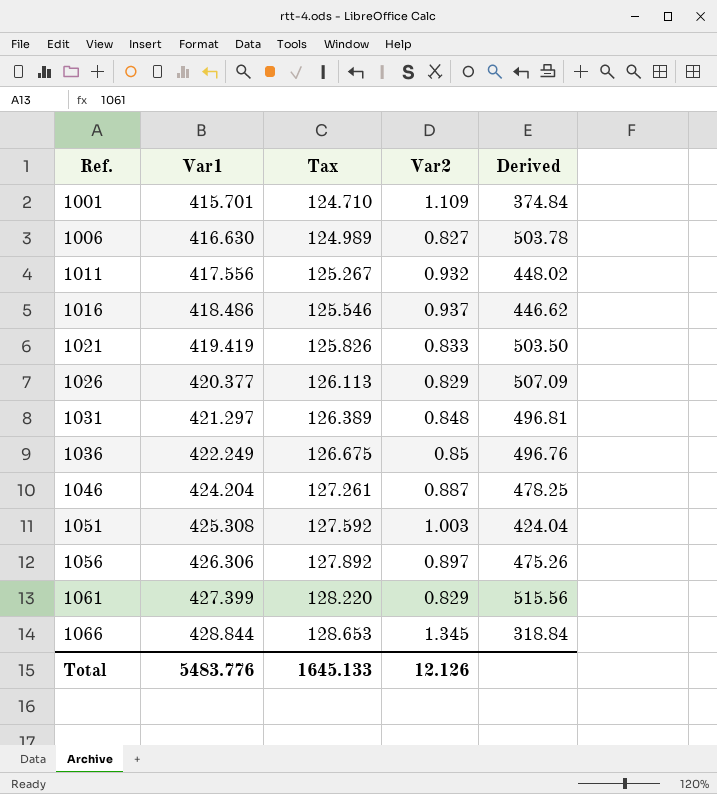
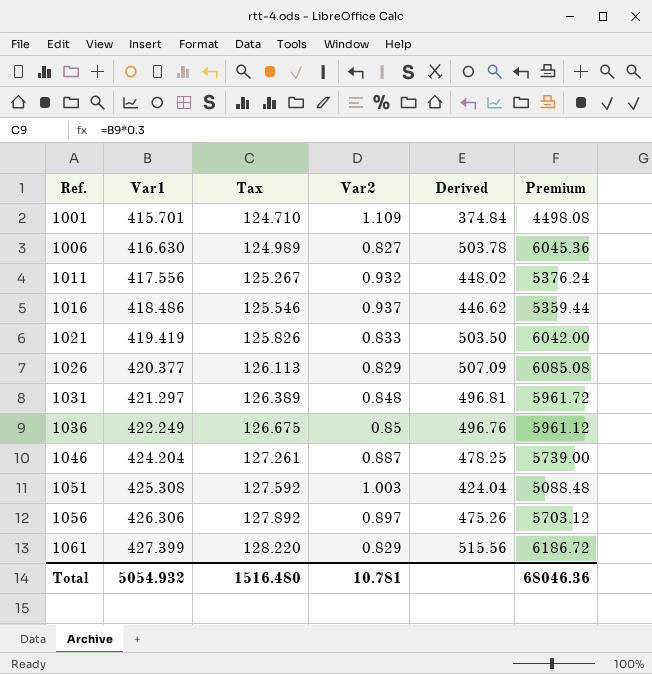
column Premium | formula: none -> [Derived] * 12
row 1066: 428.844 | 128.653 | 1.345 | 318.84 -> none
Total | Var1: 5483.776 -> 5054.932
Total | Tax: 1645.133 -> 1516.480
Total | Var2: 12.126 -> 10.781

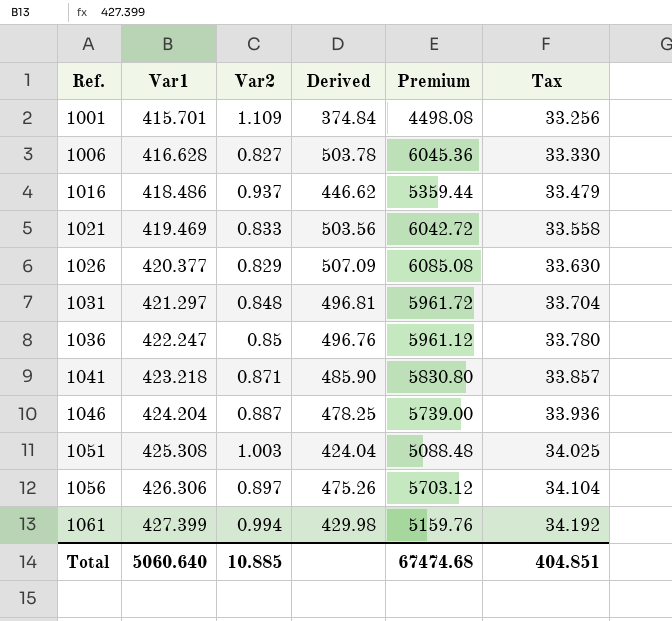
column Tax | formula: [Var1] * 0.3 -> [Var1] * 0.08
column Tax | position: 3 -> 6
row 1011: 417.556 | 125.267 | 0.932 | 448.02 | 5376.24 -> none
1006 | Var1: 416.630 -> 416.628
1021 | Var1: 419.419 -> 419.469
1021 | Derived: 503.50 -> 503.56
1021 | Premium: 6042.00 -> 6042.72
1036 | Var1: 422.249 -> 422.247
row 1041: none -> 423.218 | 0.871 | 485.90 | 5830.80 | 33.857
1061 | Var2: 0.829 -> 0.994
1061 | Derived: 515.56 -> 429.98
1061 | Premium: 6186.72 -> 5159.76
Total | Var1: 5054.932 -> 5060.640
Total | Var2: 10.781 -> 10.885
Total | Premium: 68046.36 -> 67474.68
Total | Tax: 1516.480 -> 404.851

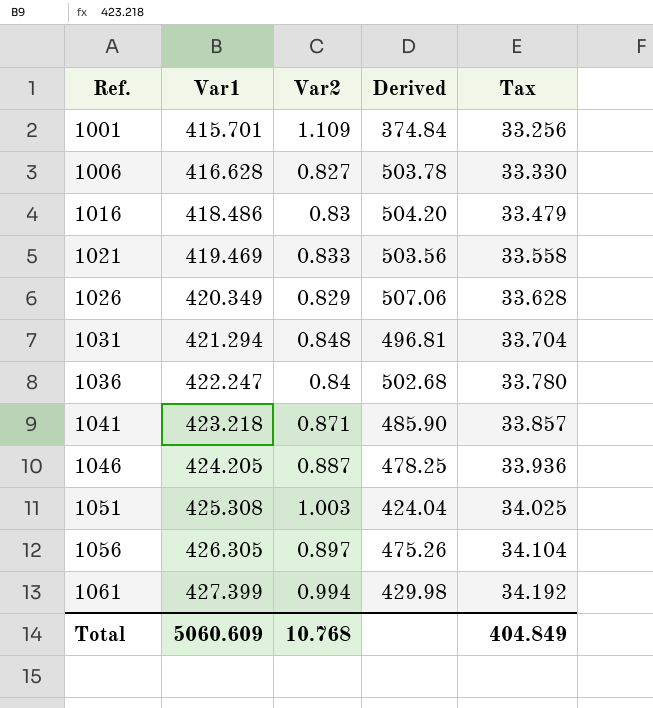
column Premium | formula: [Derived] * 12 -> none
1016 | Var2: 0.937 -> 0.83
1016 | Derived: 446.62 -> 504.20
1026 | Var1: 420.377 -> 420.349
1026 | Derived: 507.09 -> 507.06
1026 | Tax: 33.630 -> 33.628
1031 | Var1: 421.297 -> 421.294
1036 | Var2: 0.85 -> 0.84
1036 | Derived: 496.76 -> 502.68
1046 | Var1: 424.204 -> 424.205
1056 | Var1: 426.306 -> 426.305
Total | Var1: 5060.640 -> 5060.609
Total | Var2: 10.885 -> 10.768
Total | Tax: 404.851 -> 404.849

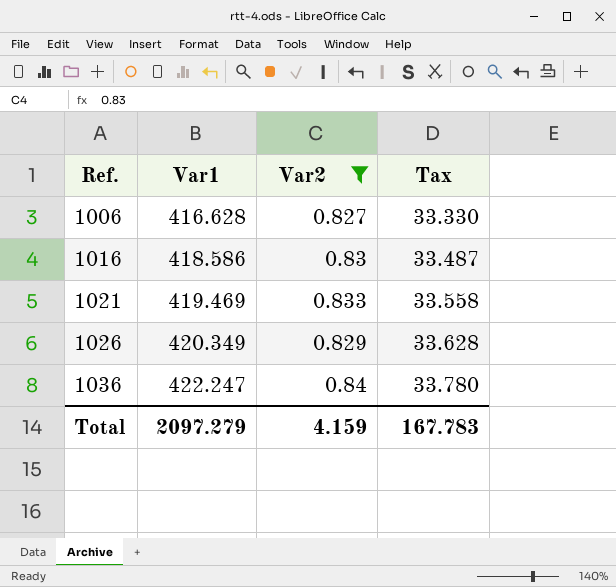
filter: none -> Var2 <= 0.84
column Derived | formula: [Var1] / [Var2] -> none
1016 | Var1: 418.486 -> 418.586
1016 | Tax: 33.479 -> 33.487
Total | Var1: 5060.609 -> 2097.279
Total | Var2: 10.768 -> 4.159
Total | Tax: 404.849 -> 167.783

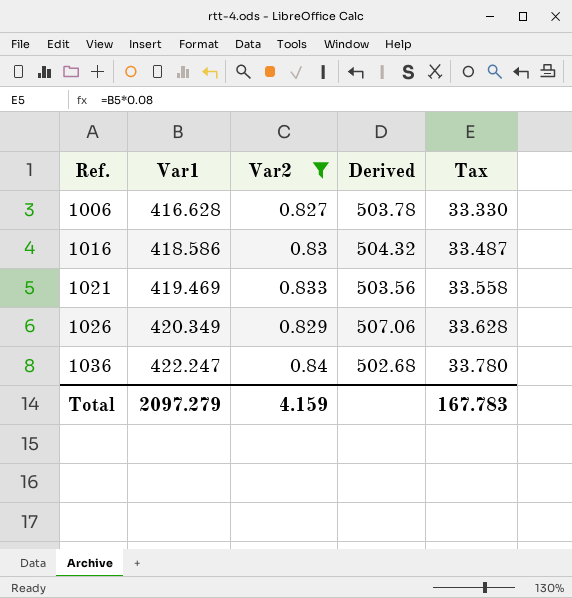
column Derived | formula: none -> [Var1] / [Var2]

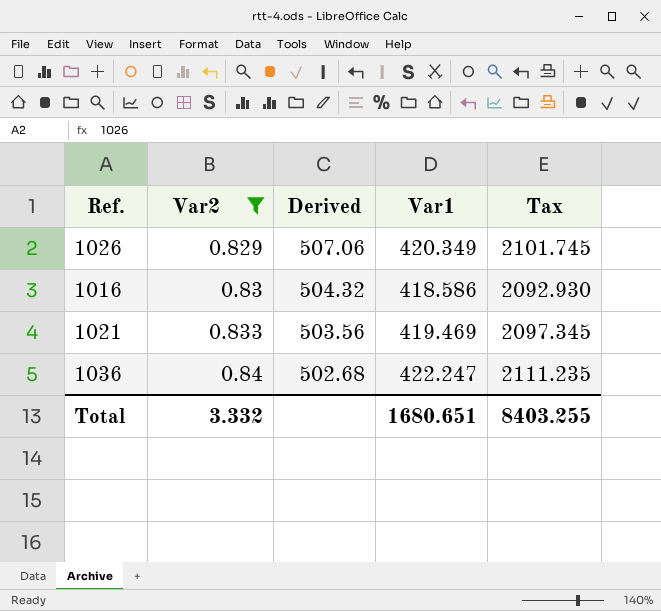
row order: Ref. ascending -> Var2 ascending
column Var1 | position: 2 -> 4
column Tax | formula: [Var1] * 0.08 -> [Var1] * 5
row 1006: 416.628 | 0.827 | 503.78 | 33.330 -> none
Total | Var2: 4.159 -> 3.332
Total | Var1: 2097.279 -> 1680.651
Total | Tax: 167.783 -> 8403.255

